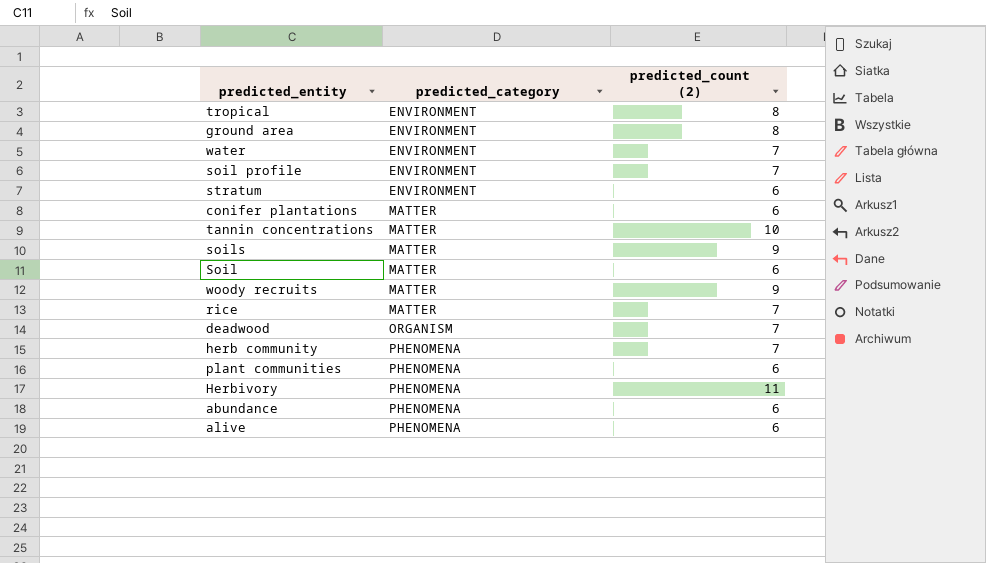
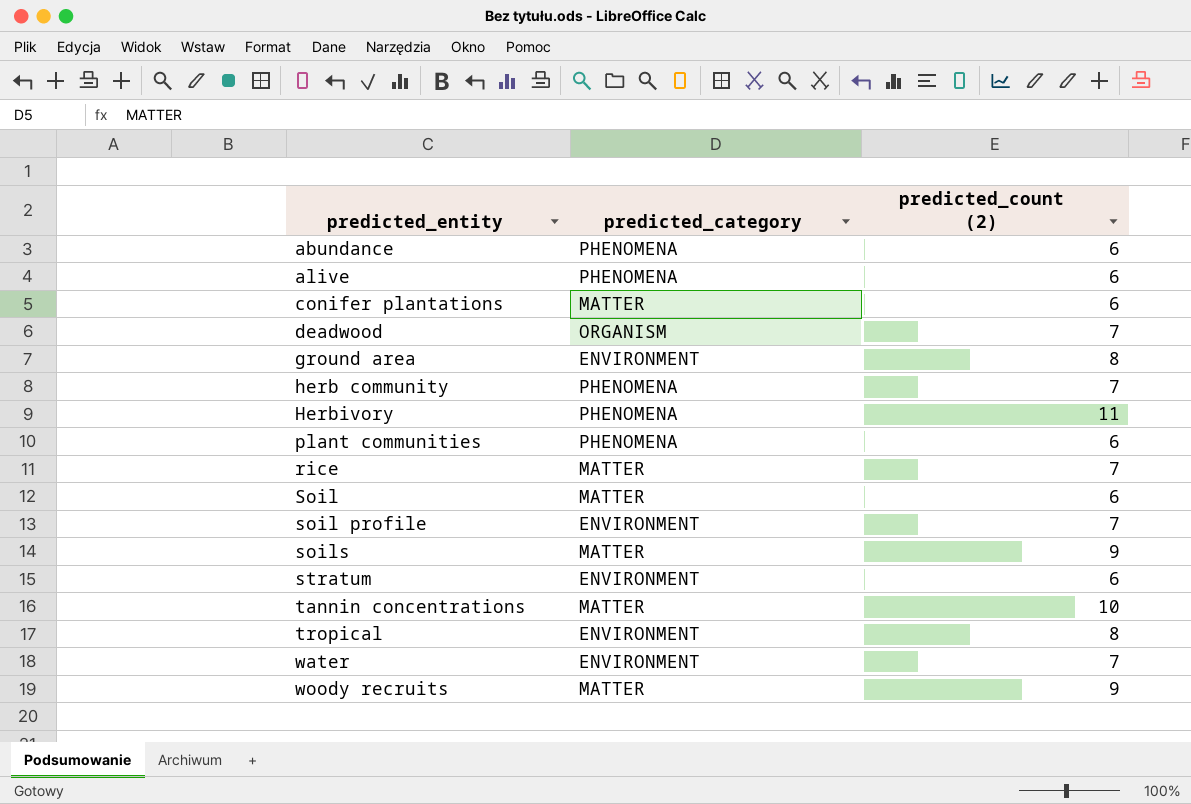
row order: predicted_category ascending -> predicted_entity ascending

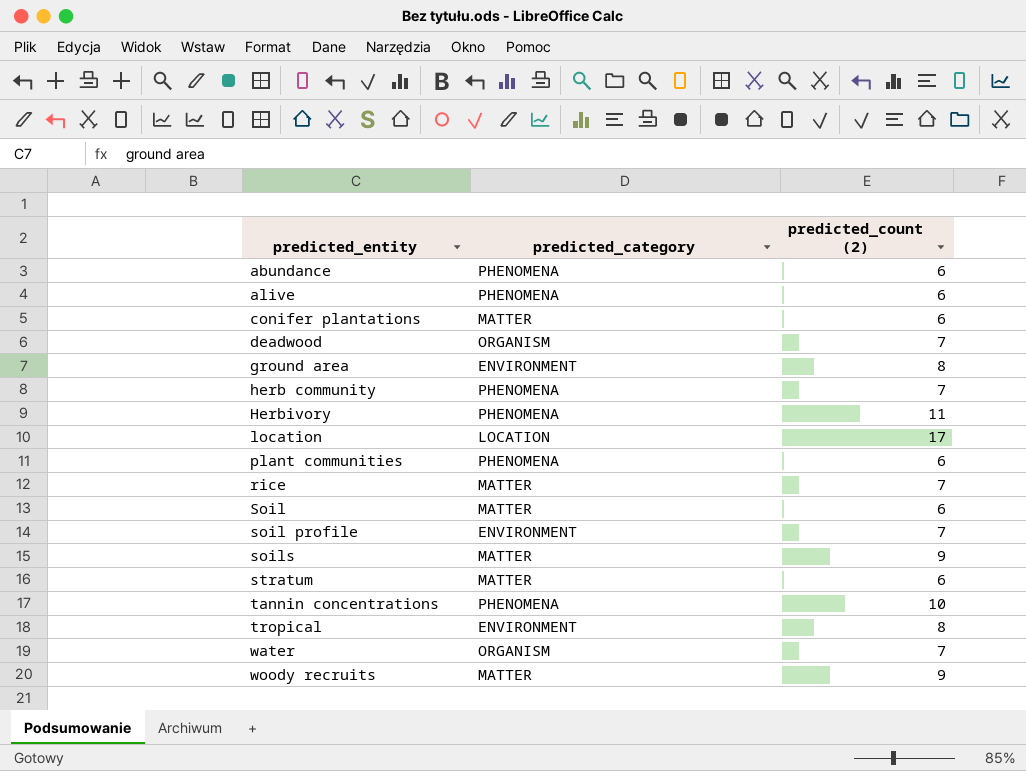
row location: none -> LOCATION | 17
stratum | predicted_category: ENVIRONMENT -> MATTER
tannin concentrations | predicted_category: MATTER -> PHENOMENA
water | predicted_category: ENVIRONMENT -> ORGANISM

